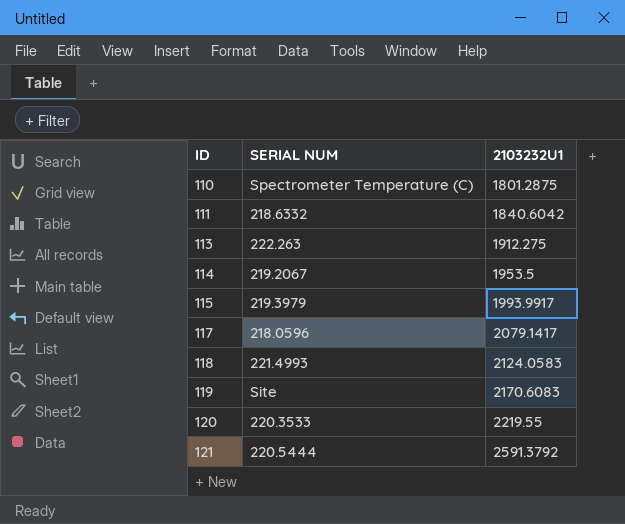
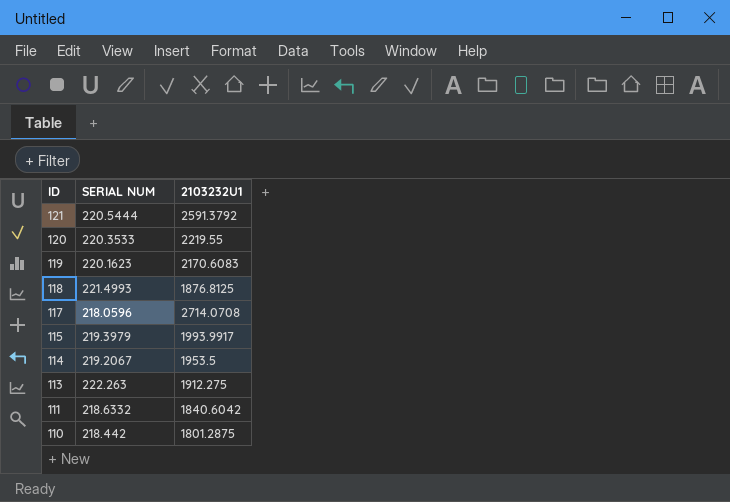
row order: ID ascending -> ID descending
119 | SERIAL NUM: Site -> 220.1623
118 | 2103232U1: 2124.0583 -> 1876.8125
117 | 2103232U1: 2079.1417 -> 2714.0708
110 | SERIAL NUM: Spectrometer Temperature (C) -> 218.442

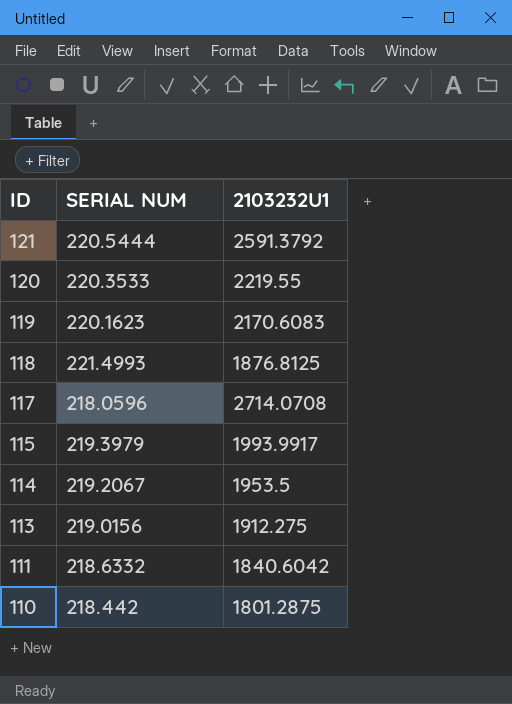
113 | SERIAL NUM: 222.263 -> 219.0156

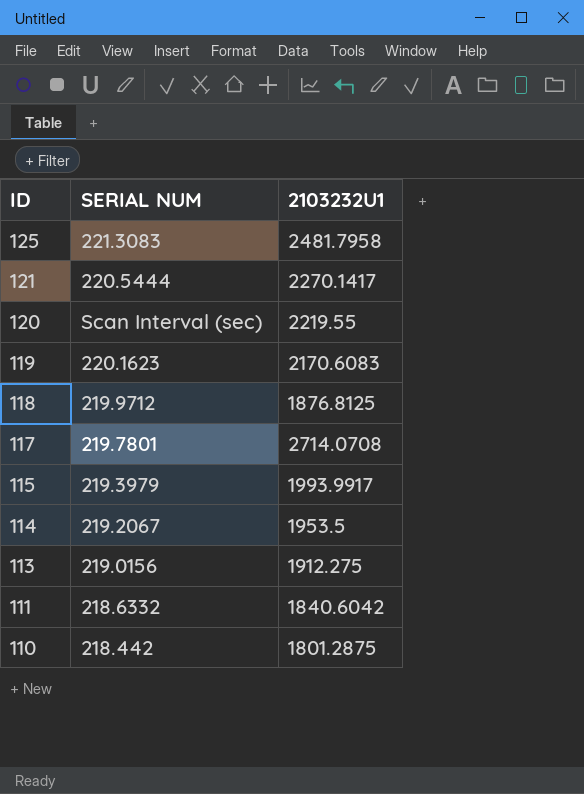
row 125: none -> 221.3083 | 2481.7958
121 | 2103232U1: 2591.3792 -> 2270.1417
120 | SERIAL NUM: 220.3533 -> Scan Interval (sec)
118 | SERIAL NUM: 221.4993 -> 219.9712
117 | SERIAL NUM: 218.0596 -> 219.7801

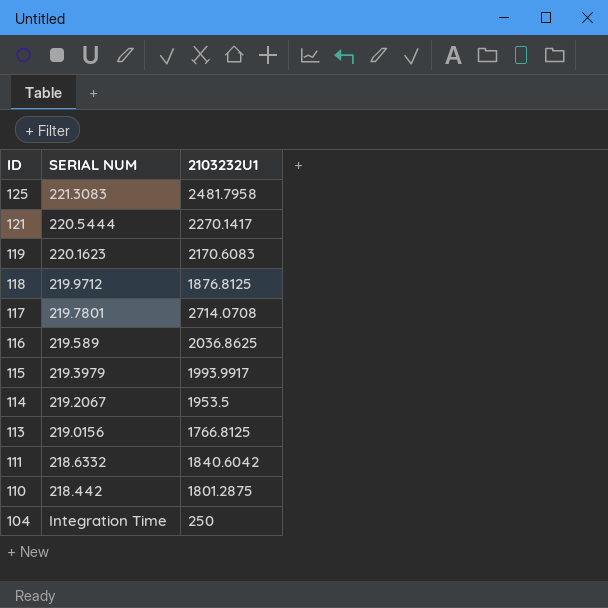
row 120: Scan Interval (sec) | 2219.55 -> none
row 116: none -> 219.589 | 2036.8625
113 | 2103232U1: 1912.275 -> 1766.8125
row 104: none -> Integration Time | 250

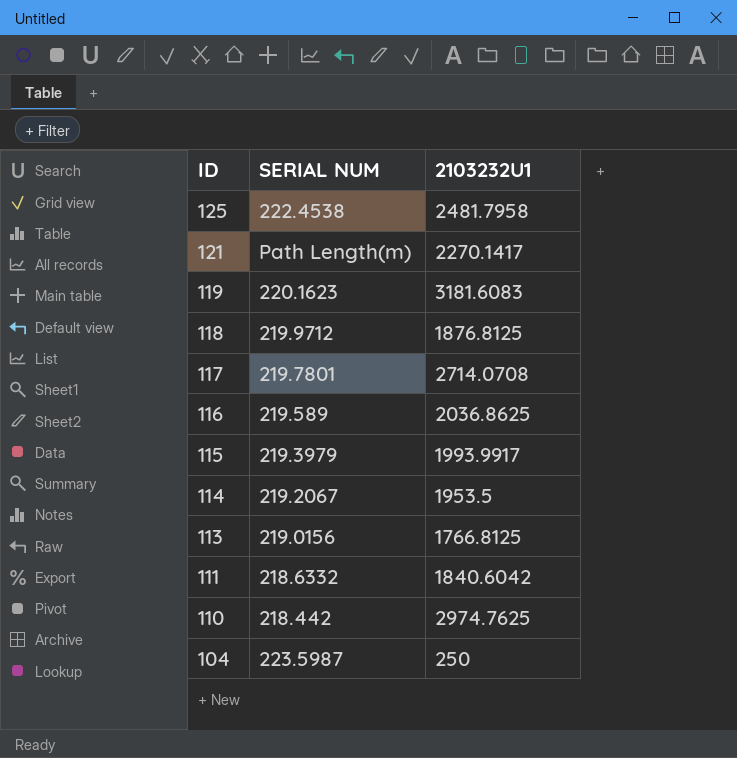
125 | SERIAL NUM: 221.3083 -> 222.4538
121 | SERIAL NUM: 220.5444 -> Path Length(m)
119 | 2103232U1: 2170.6083 -> 3181.6083
110 | 2103232U1: 1801.2875 -> 2974.7625
104 | SERIAL NUM: Integration Time -> 223.5987

